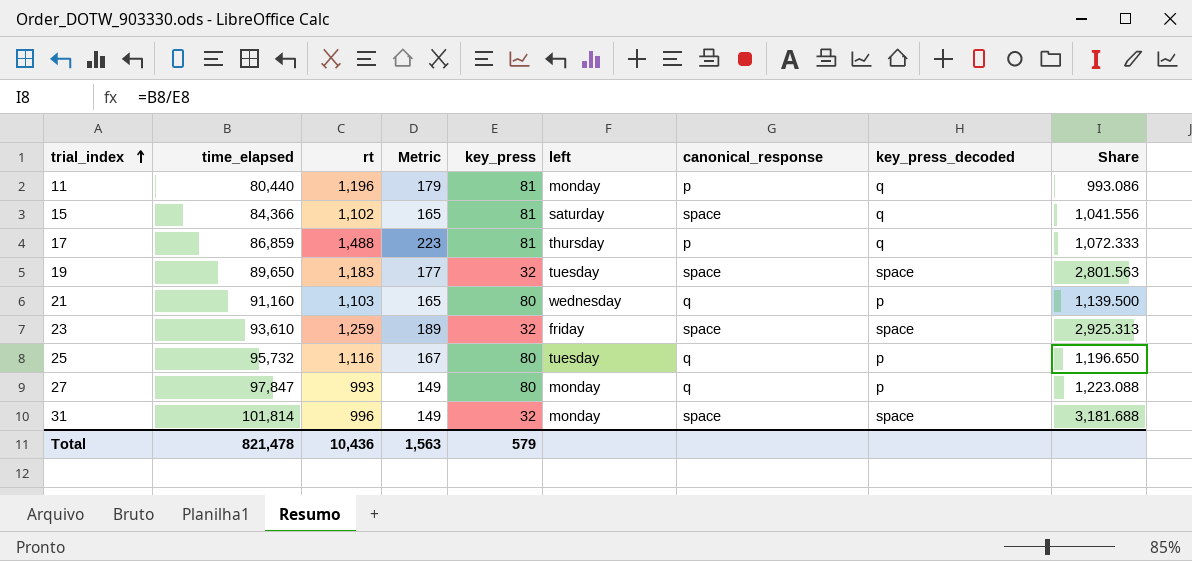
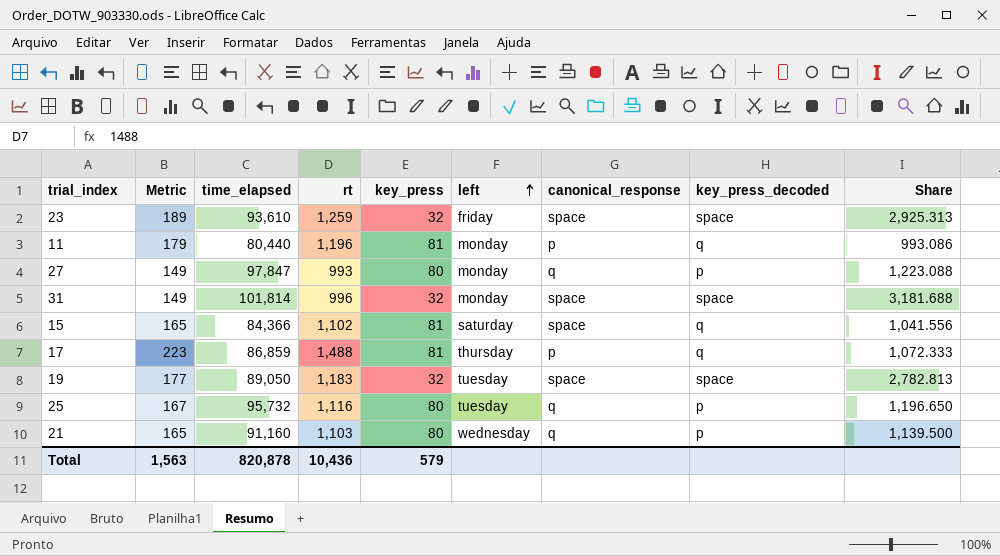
row order: trial_index ascending -> left ascending
column Metric | position: 4 -> 2
19 | time_elapsed: 89,650 -> 89,050
19 | Share: 2,801.563 -> 2,782.813
Total | time_elapsed: 821,478 -> 820,878

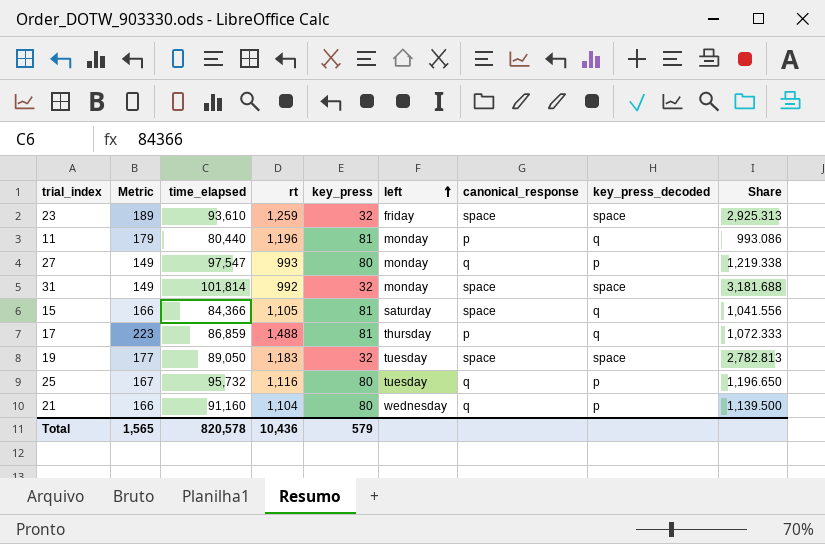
27 | time_elapsed: 97,847 -> 97,547
27 | Share: 1,223.088 -> 1,219.338
31 | rt: 996 -> 992
15 | Metric: 165 -> 166
15 | rt: 1,102 -> 1,105
21 | Metric: 165 -> 166
21 | rt: 1,103 -> 1,104
Total | Metric: 1,563 -> 1,565
Total | time_elapsed: 820,878 -> 820,578

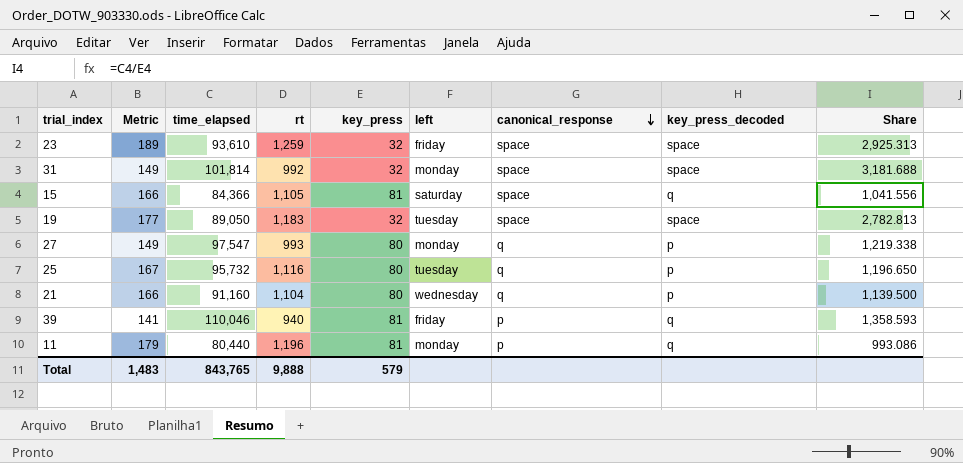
row order: left ascending -> canonical_response descending
row 17: 223 | 86,859 | 1,488 | 81 | thursday | p | q | 1,072.333 -> none
row 39: none -> 141 | 110,046 | 940 | 81 | friday | p | q | 1,358.593
Total | Metric: 1,565 -> 1,483
Total | time_elapsed: 820,578 -> 843,765
Total | rt: 10,436 -> 9,888

